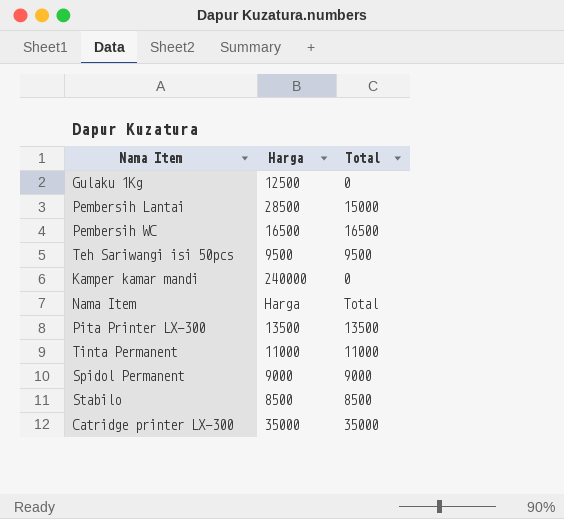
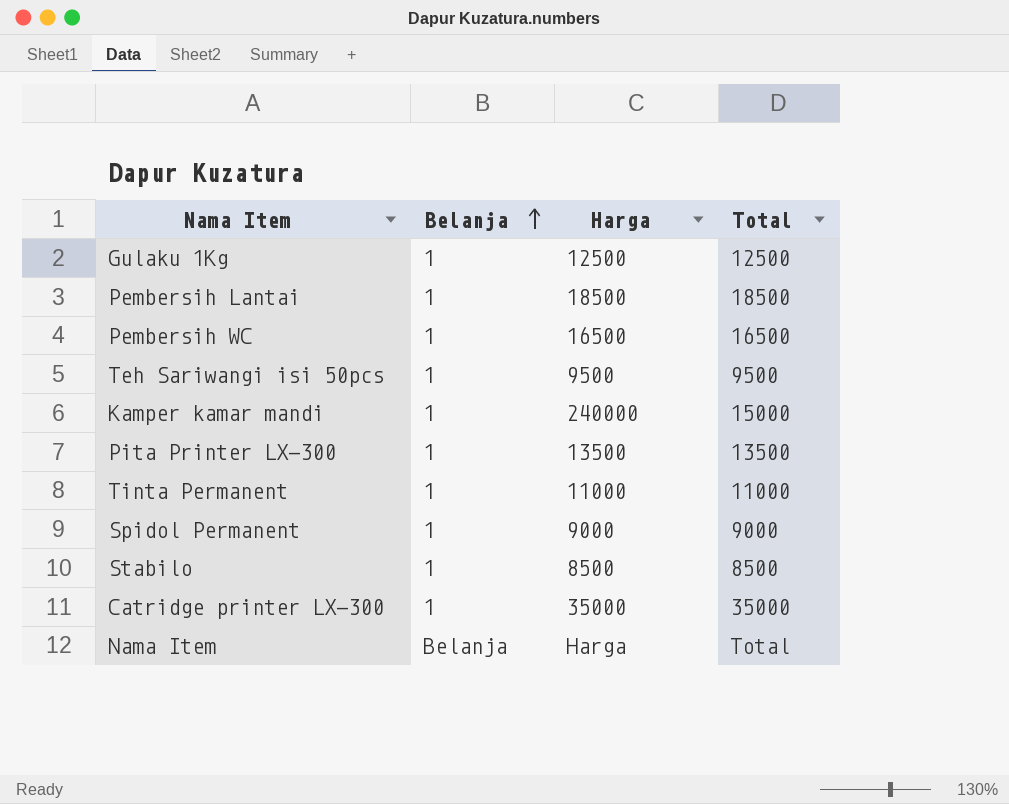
row order: none -> Belanja ascending
column Belanja | position: none -> 2
Gulaku 1Kg | Total: 0 -> 12500
Pembersih Lantai | Harga: 28500 -> 18500
Pembersih Lantai | Total: 15000 -> 18500
Kamper kamar mandi | Total: 0 -> 15000

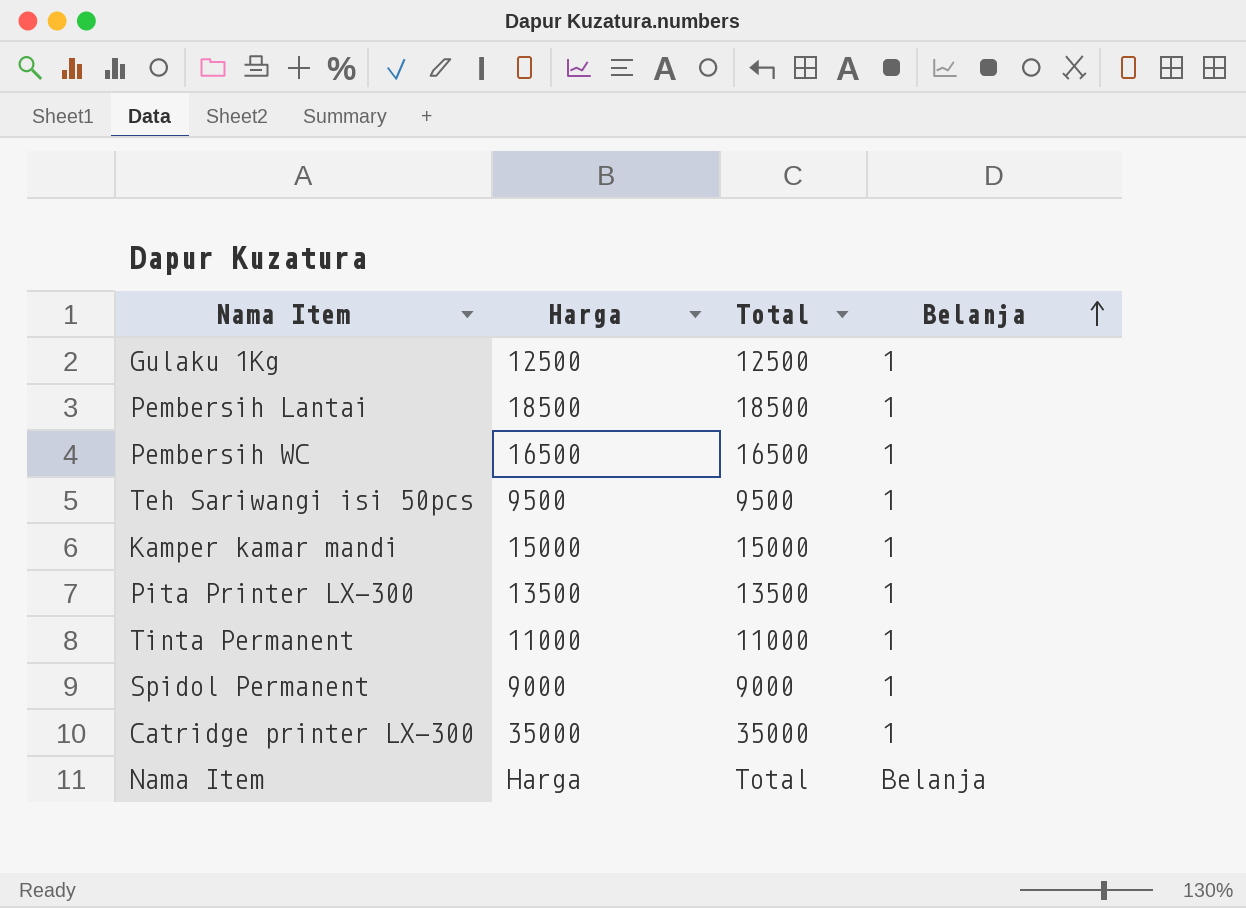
column Belanja | position: 2 -> 4
row Stabilo: 1 | 8500 | 8500 -> none
Kamper kamar mandi | Harga: 240000 -> 15000

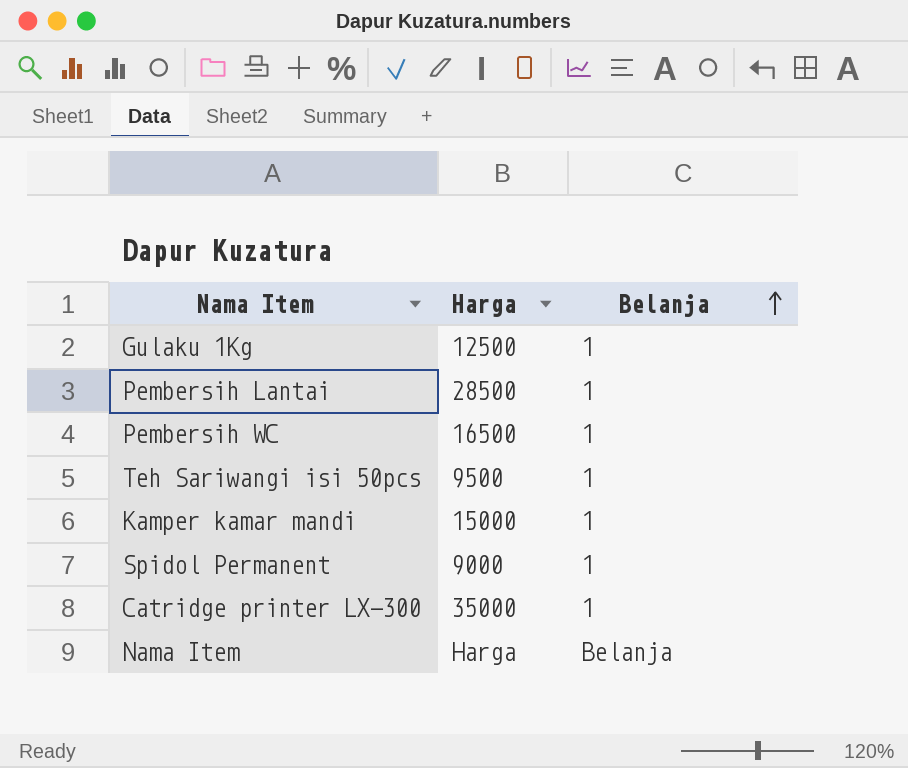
column Total | position: 3 -> none
row Pita Printer LX-300: 13500 | 13500 | 1 -> none
row Tinta Permanent: 11000 | 11000 | 1 -> none
Pembersih Lantai | Harga: 18500 -> 28500

